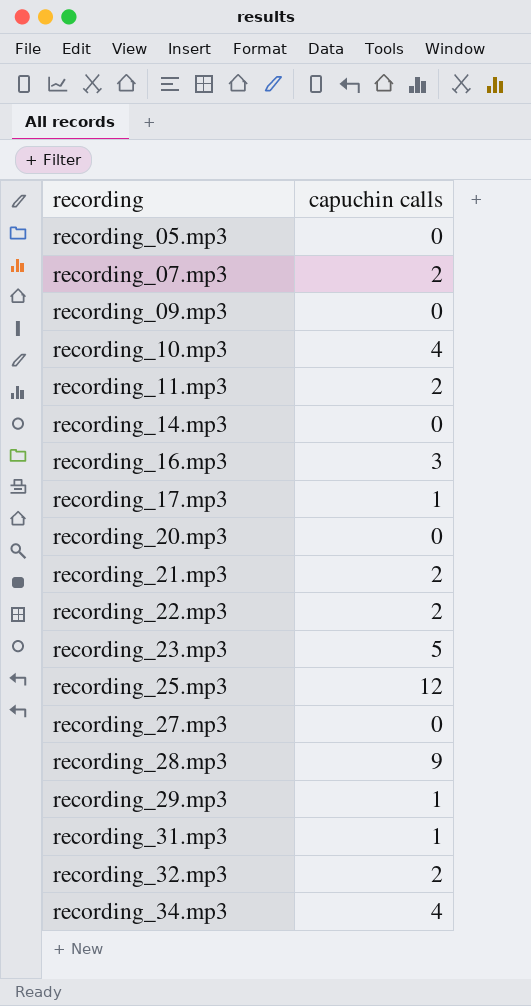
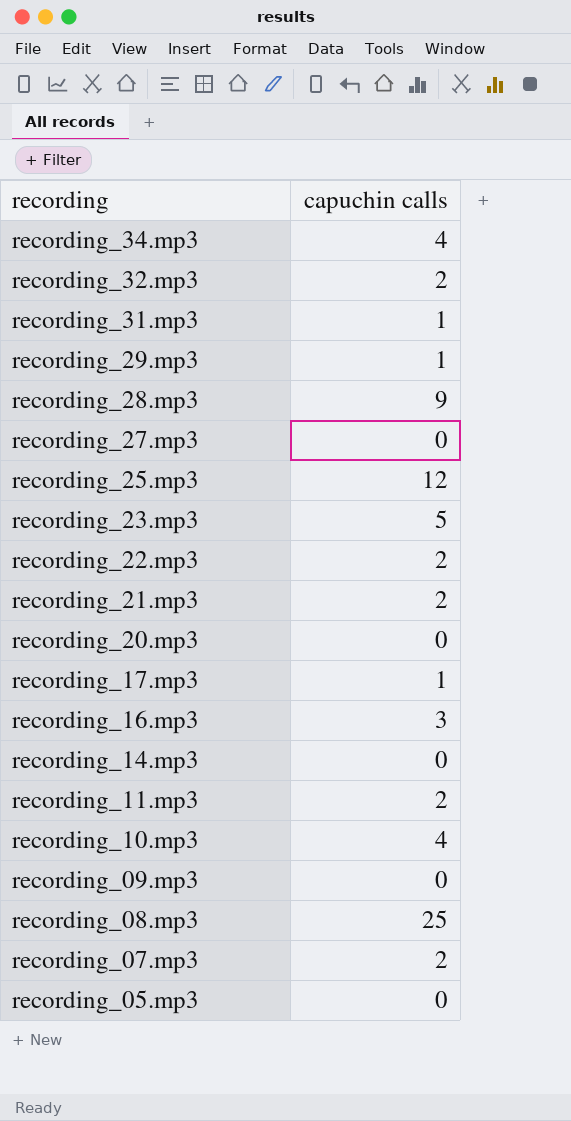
row order: recording ascending -> recording descending
row recording_08.mp3: none -> 25

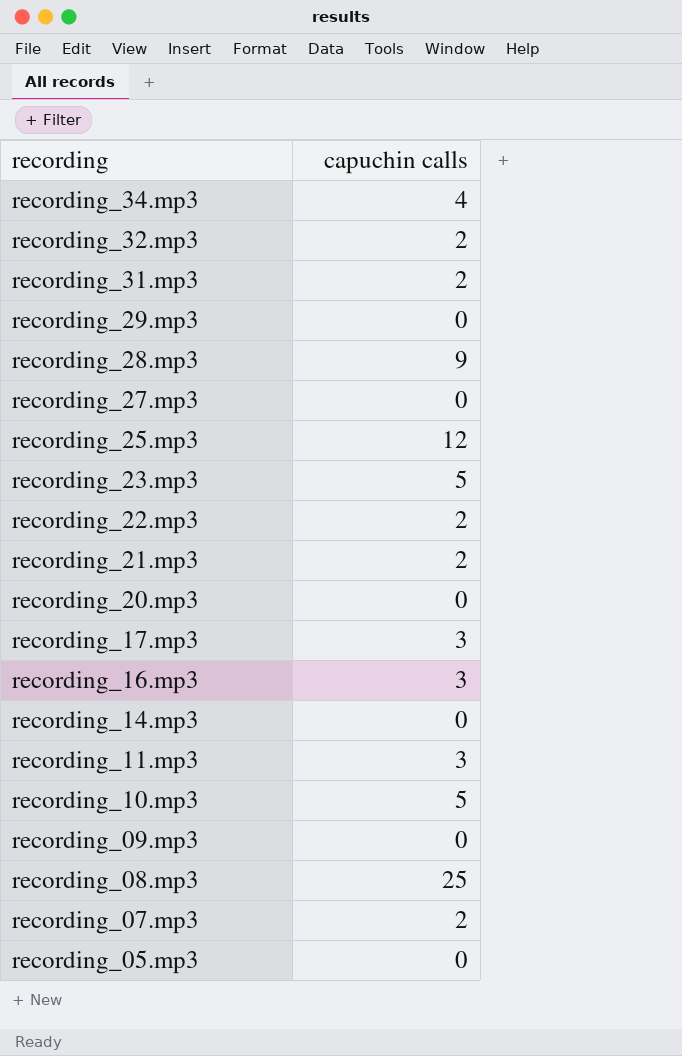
recording_31.mp3 | capuchin calls: 1 -> 2
recording_29.mp3 | capuchin calls: 1 -> 0
recording_17.mp3 | capuchin calls: 1 -> 3
recording_11.mp3 | capuchin calls: 2 -> 3
recording_10.mp3 | capuchin calls: 4 -> 5

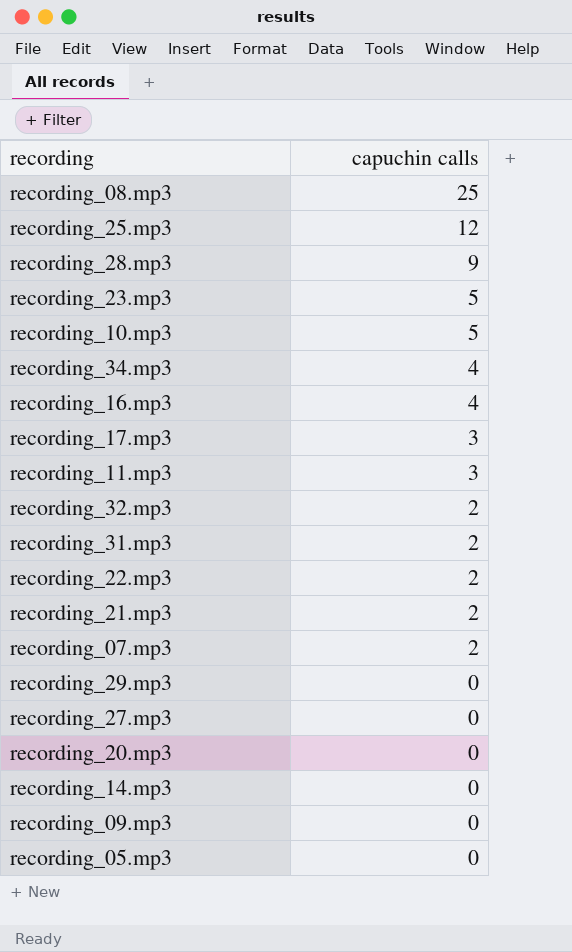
row order: recording descending -> capuchin calls descending
recording_16.mp3 | capuchin calls: 3 -> 4

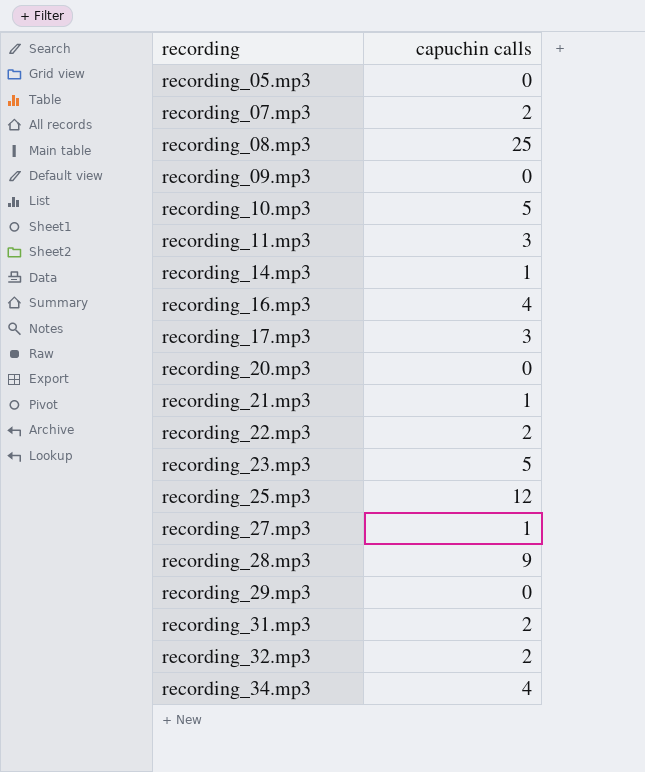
row order: capuchin calls descending -> recording ascending
recording_14.mp3 | capuchin calls: 0 -> 1
recording_21.mp3 | capuchin calls: 2 -> 1
recording_27.mp3 | capuchin calls: 0 -> 1

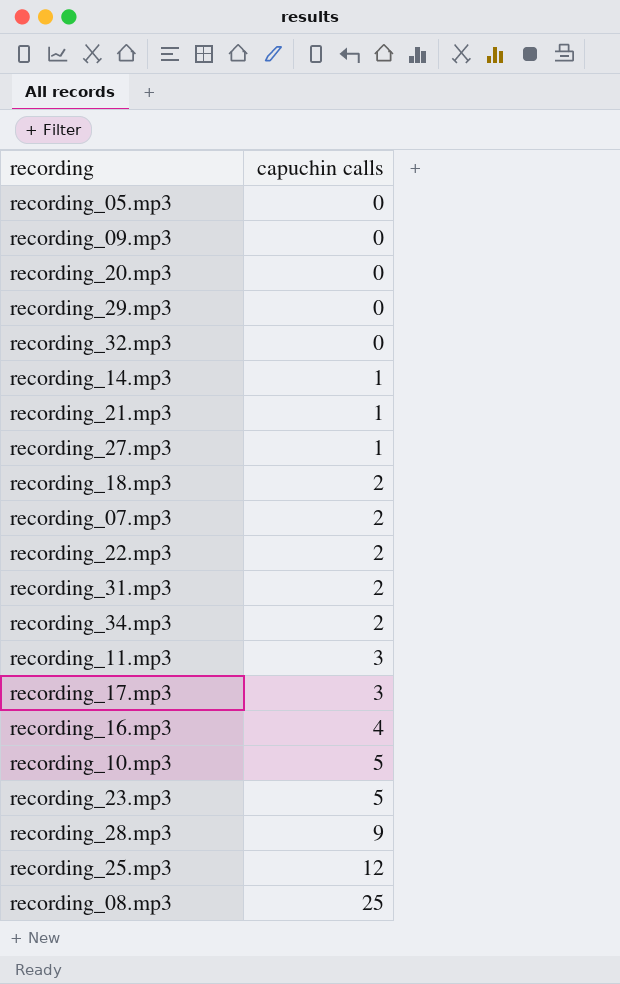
row order: recording ascending -> capuchin calls ascending
recording_32.mp3 | capuchin calls: 2 -> 0
row recording_18.mp3: none -> 2
recording_34.mp3 | capuchin calls: 4 -> 2

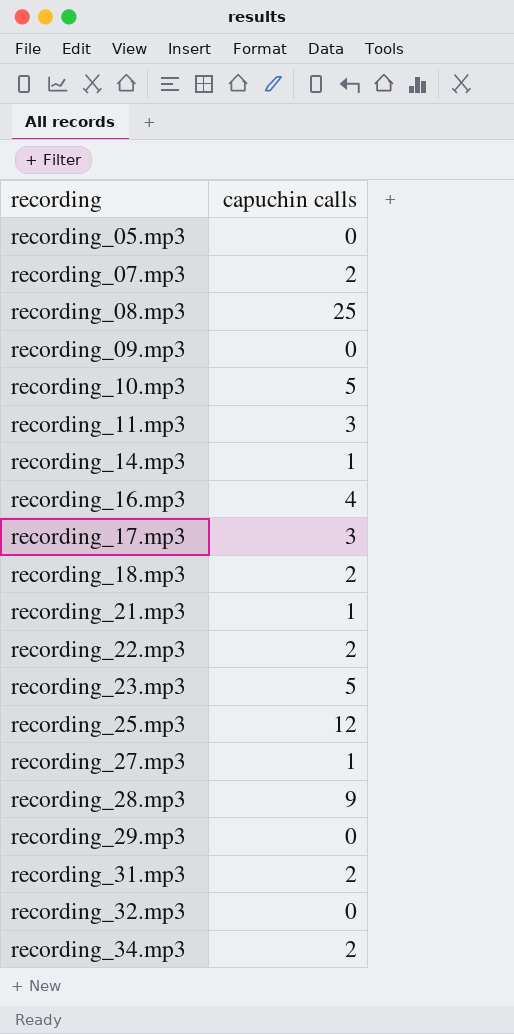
row order: capuchin calls ascending -> recording ascending
row recording_20.mp3: 0 -> none

